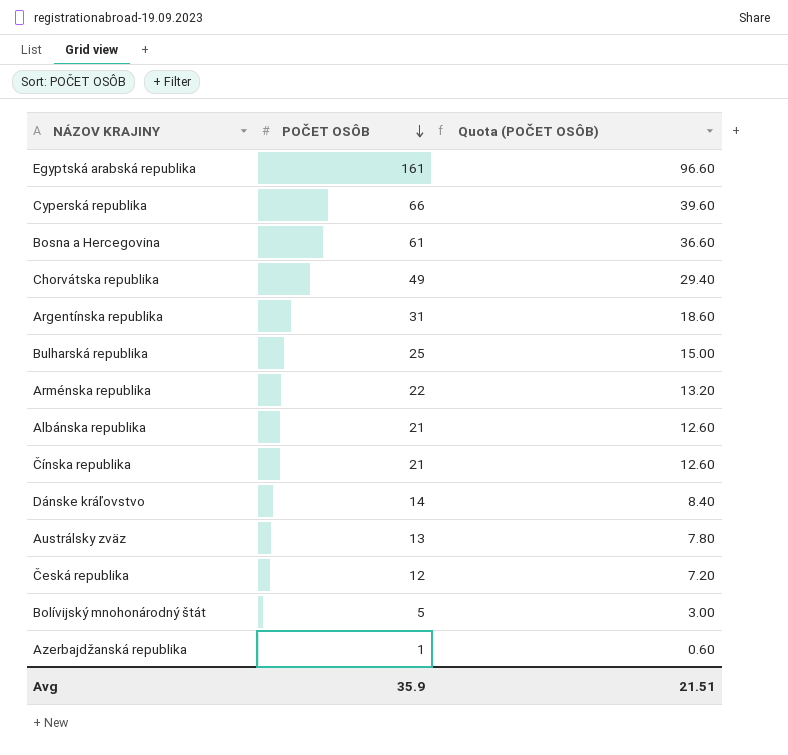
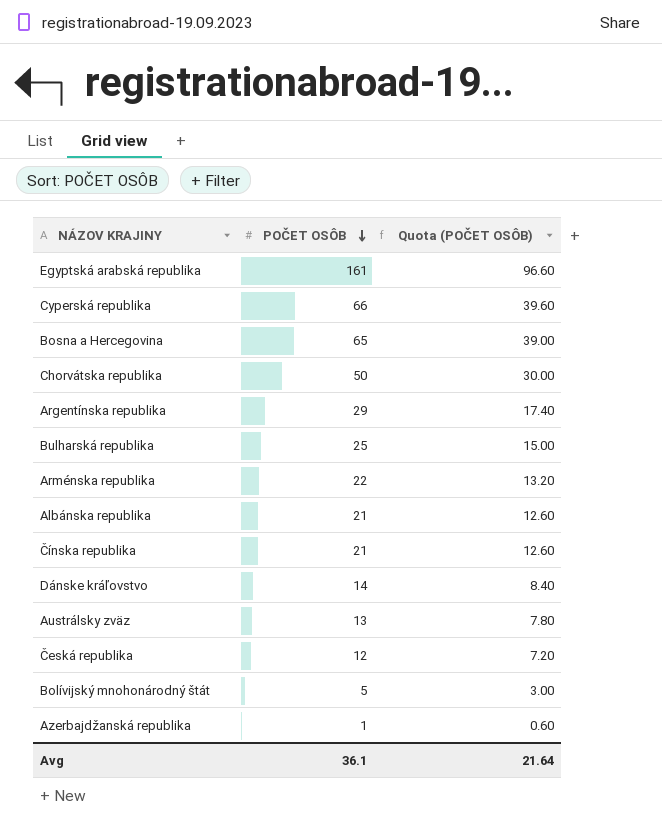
Bosna a Hercegovina | POČET OSÔB: 61 -> 65
Bosna a Hercegovina | Quota (POČET OSÔB): 36.60 -> 39.00
Chorvátska republika | POČET OSÔB: 49 -> 50
Chorvátska republika | Quota (POČET OSÔB): 29.40 -> 30.00
Argentínska republika | POČET OSÔB: 31 -> 29
Argentínska republika | Quota (POČET OSÔB): 18.60 -> 17.40
Avg | POČET OSÔB: 35.9 -> 36.1
Avg | Quota (POČET OSÔB): 21.51 -> 21.64

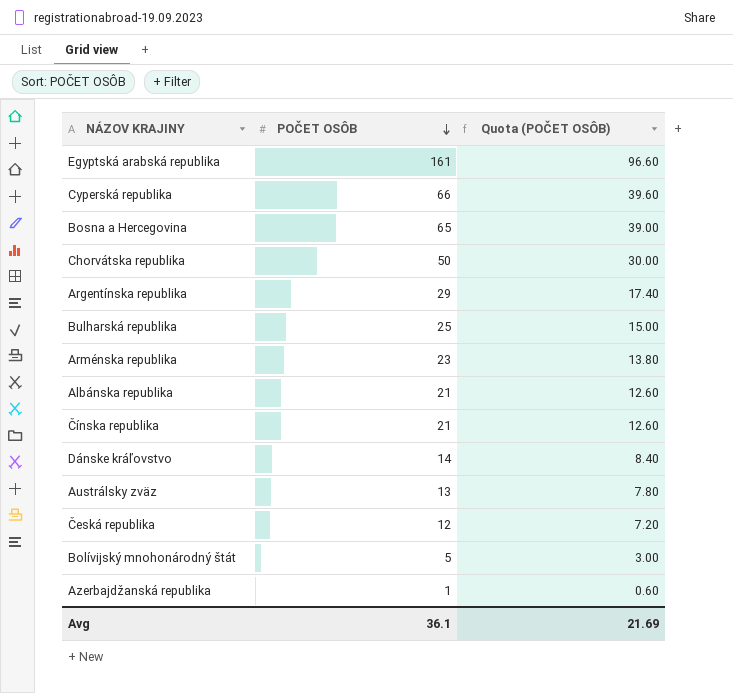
Arménska republika | POČET OSÔB: 22 -> 23
Arménska republika | Quota (POČET OSÔB): 13.20 -> 13.80
Avg | Quota (POČET OSÔB): 21.64 -> 21.69

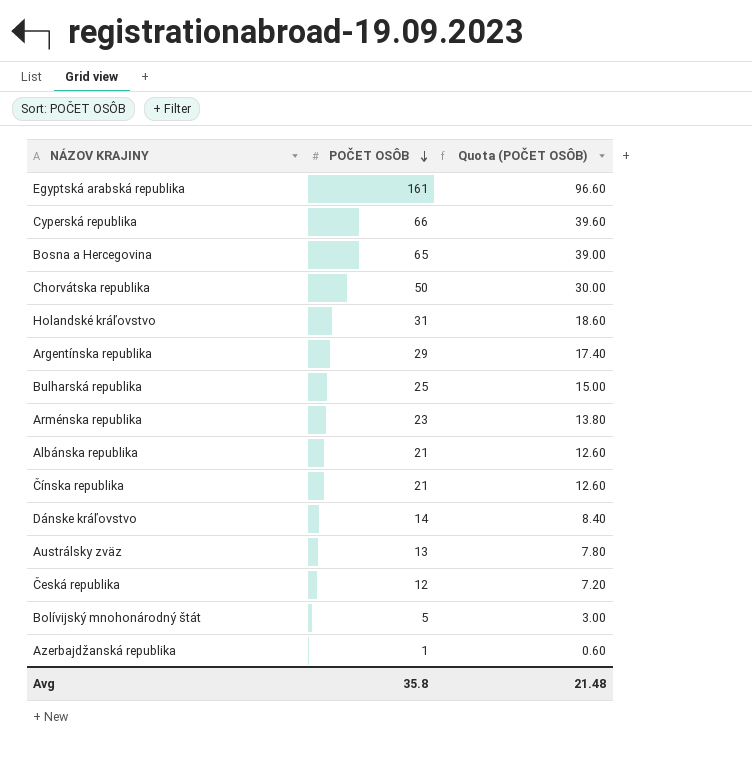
row Holandské kráľovstvo: none -> 31 | 18.60
Avg | POČET OSÔB: 36.1 -> 35.8
Avg | Quota (POČET OSÔB): 21.69 -> 21.48

